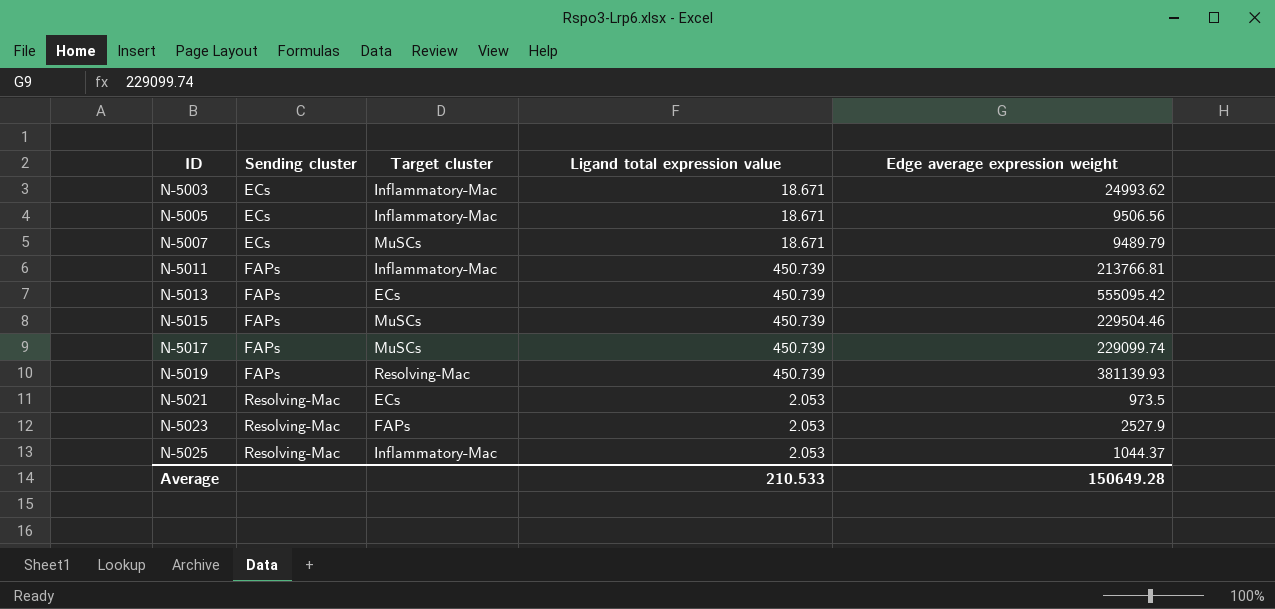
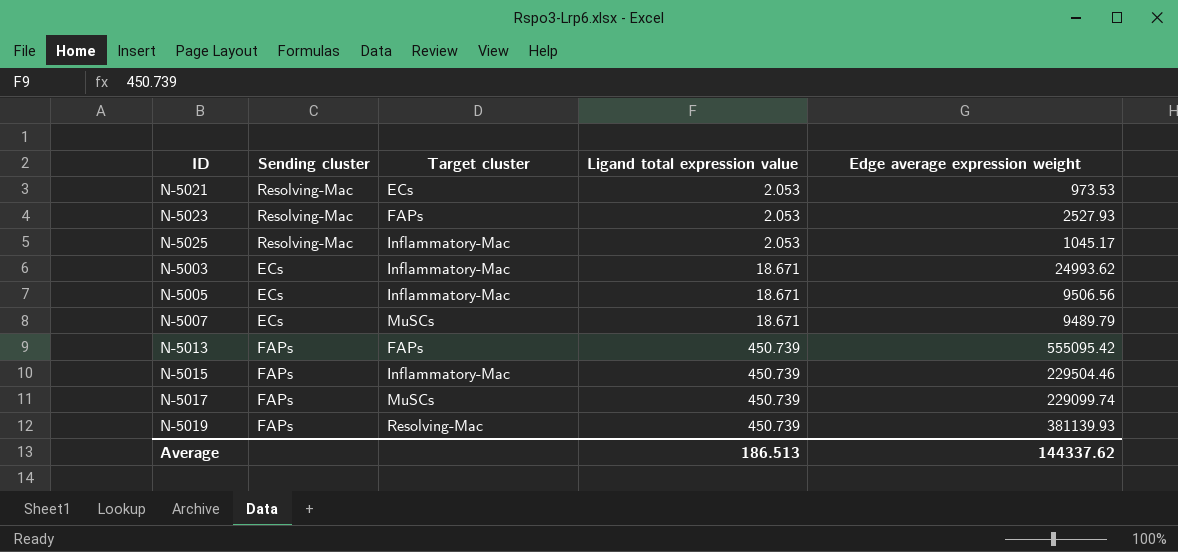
row order: ID ascending -> Ligand total expression value ascending
row N-5011: FAPs | Inflammatory-Mac | 450.739 | 213766.81 -> none
N-5021 | Edge average expression weight: 973.5 -> 973.53
N-5023 | Edge average expression weight: 2527.9 -> 2527.93
N-5025 | Edge average expression weight: 1044.37 -> 1045.17
N-5013 | Target cluster: ECs -> FAPs
N-5015 | Target cluster: MuSCs -> Inflammatory-Mac
Average | Ligand total expression value: 210.533 -> 186.513
Average | Edge average expression weight: 150649.28 -> 144337.62

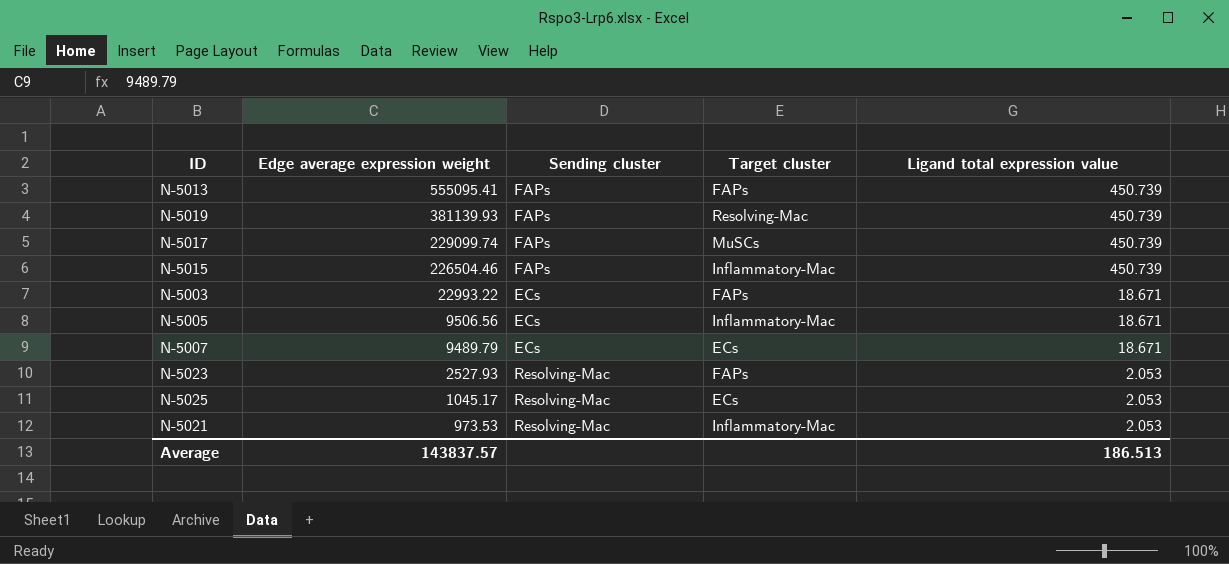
row order: Ligand total expression value ascending -> Edge average expression weight descending
column Edge average expression weight | position: 5 -> 2
N-5013 | Edge average expression weight: 555095.42 -> 555095.41
N-5015 | Edge average expression weight: 229504.46 -> 226504.46
N-5003 | Edge average expression weight: 24993.62 -> 22993.22
N-5003 | Target cluster: Inflammatory-Mac -> FAPs
N-5007 | Target cluster: MuSCs -> ECs
N-5025 | Target cluster: Inflammatory-Mac -> ECs
N-5021 | Target cluster: ECs -> Inflammatory-Mac
Average | Edge average expression weight: 144337.62 -> 143837.57

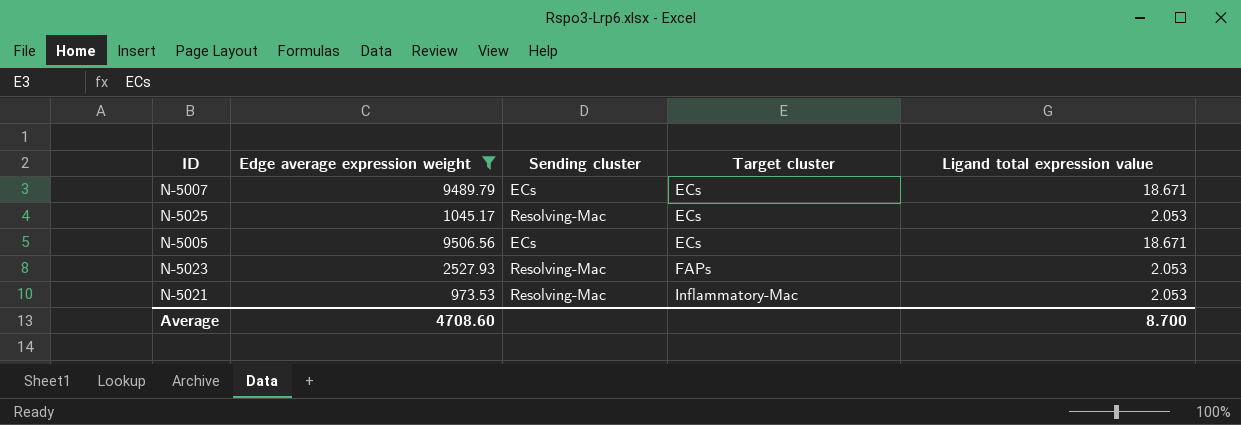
filter: none -> Edge average expression weight <= 9506.56
row order: Edge average expression weight descending -> Target cluster ascending
N-5005 | Target cluster: Inflammatory-Mac -> ECs
Average | Edge average expression weight: 143837.57 -> 4708.60
Average | Ligand total expression value: 186.513 -> 8.700

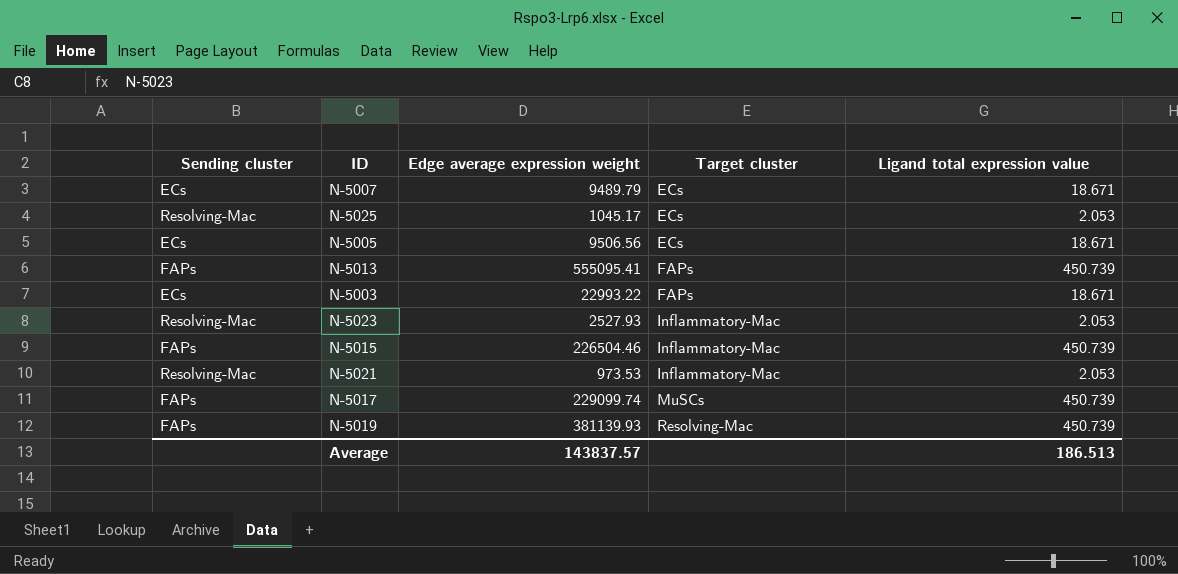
filter: Edge average expression weight <= 9506.56 -> none
column Sending cluster | position: 3 -> 1
N-5023 | Target cluster: FAPs -> Inflammatory-Mac
Average | Edge average expression weight: 4708.60 -> 143837.57
Average | Ligand total expression value: 8.700 -> 186.513

